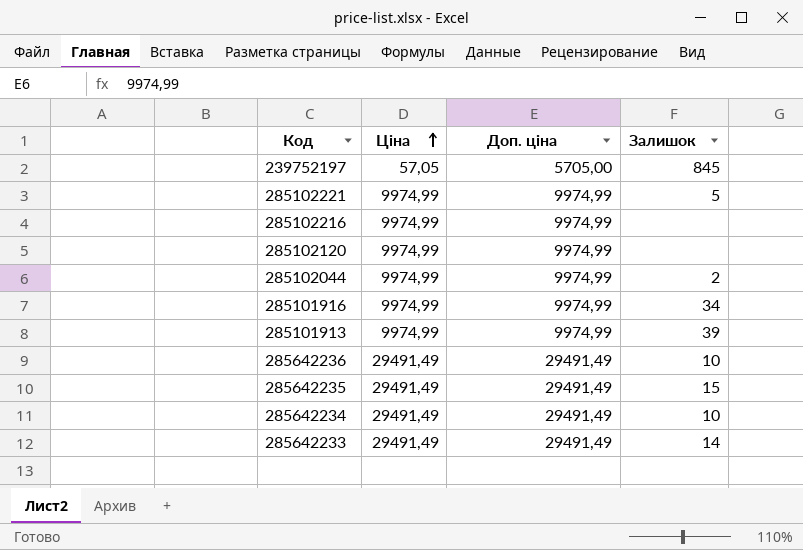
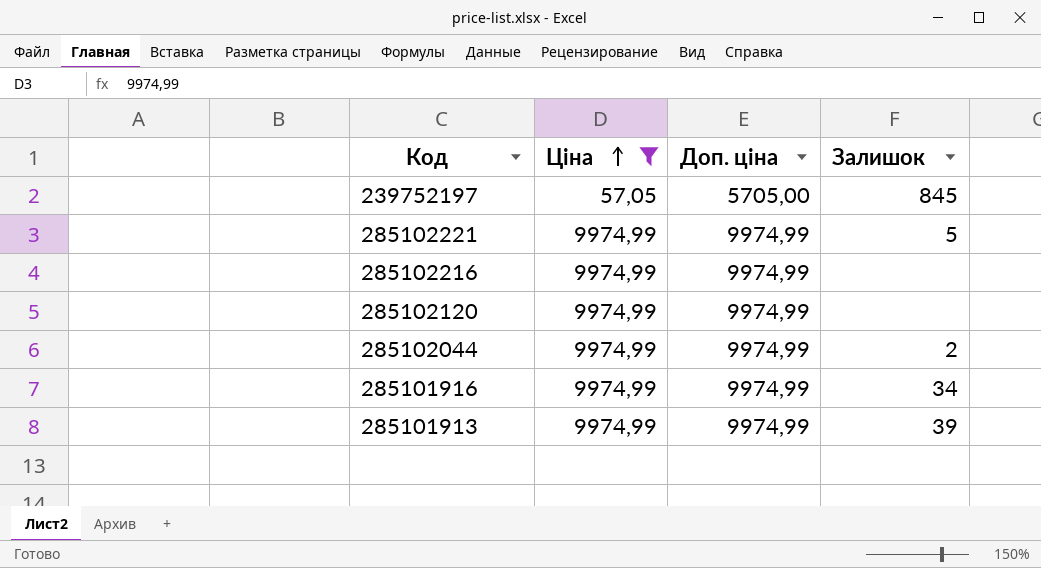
filter: none -> Ціна != 29491,49

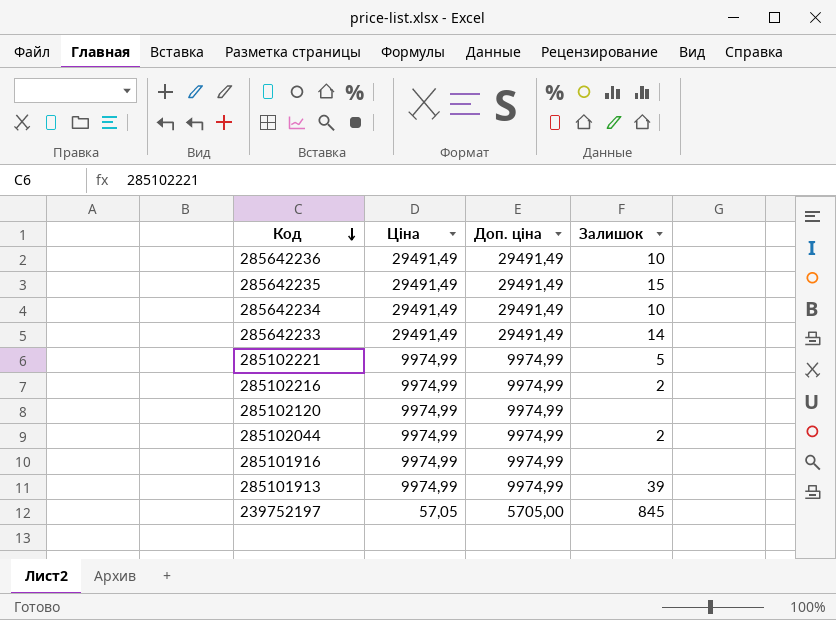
filter: Ціна != 29491,49 -> none
row order: Ціна ascending -> Код descending
285102216 | Залишок: none -> 2
285101916 | Залишок: 34 -> none

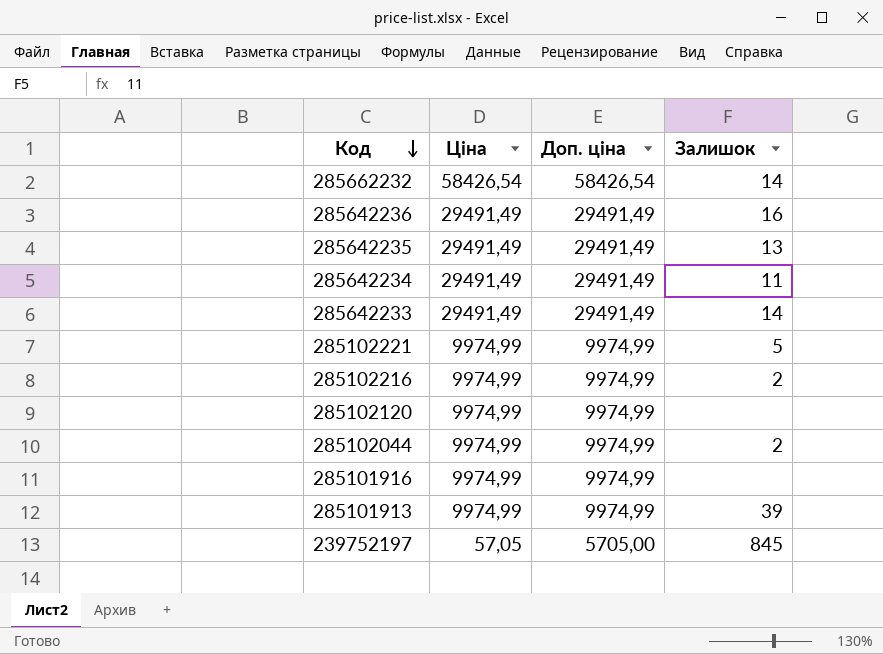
row 285662232: none -> 58426,54 | 58426,54 | 14
285642236 | Залишок: 10 -> 16
285642235 | Залишок: 15 -> 13
285642234 | Залишок: 10 -> 11

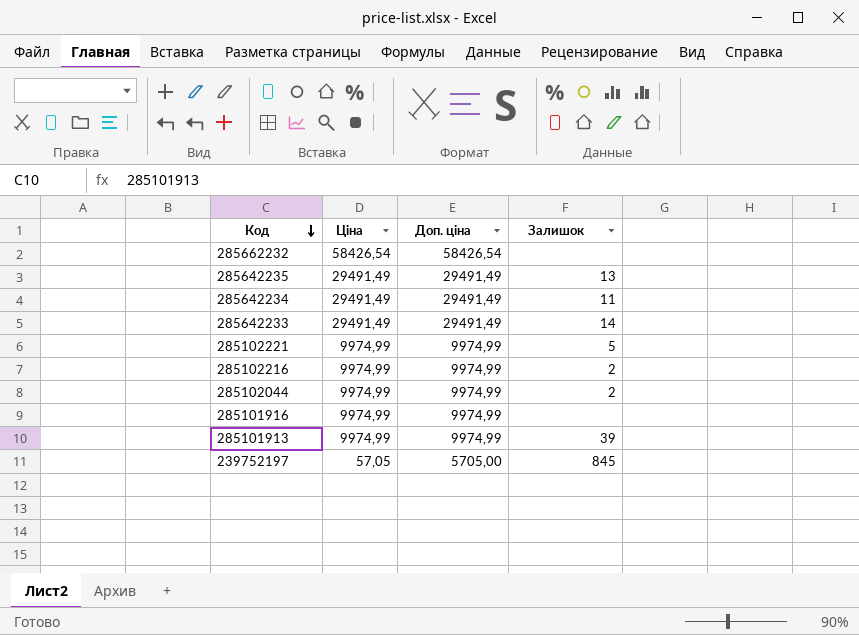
row 285642236: 29491,49 | 29491,49 | 16 -> none
row 285102120: 9974,99 | 9974,99 | none -> none
285662232 | Залишок: 14 -> none

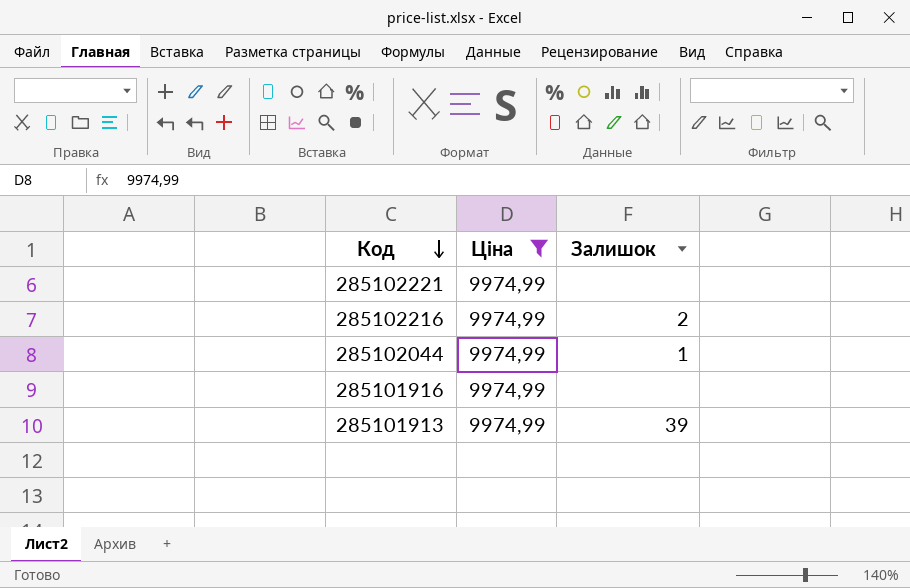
filter: none -> Ціна = 9974,99
column Доп. ціна | position: 3 -> none
285102221 | Залишок: 5 -> none
285102044 | Залишок: 2 -> 1

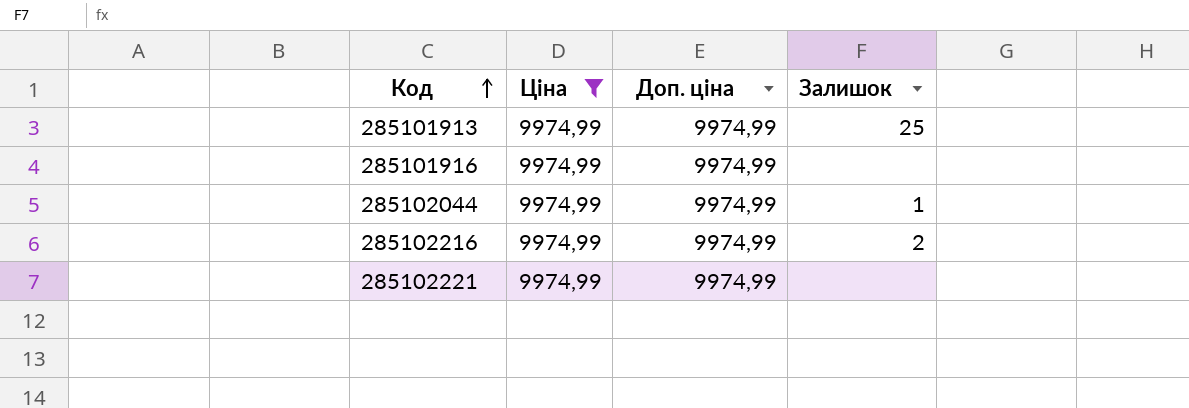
row order: Код descending -> Код ascending
column Доп. ціна | position: none -> 3
285101913 | Залишок: 39 -> 25

